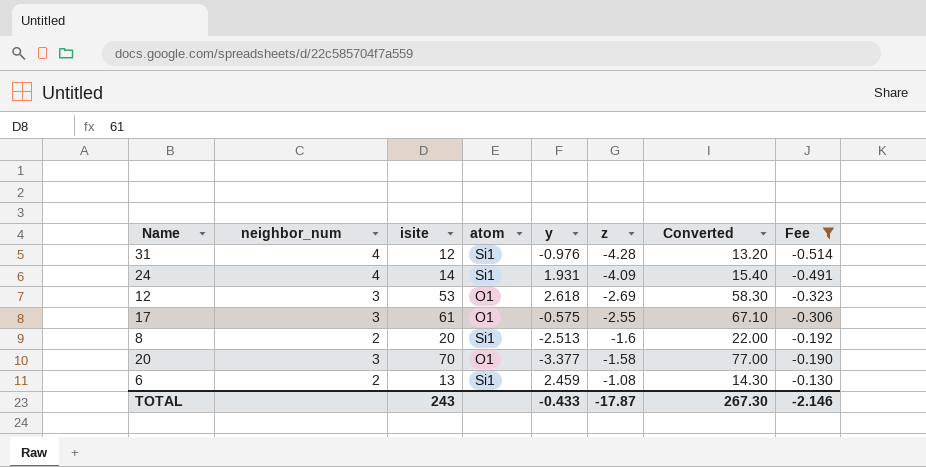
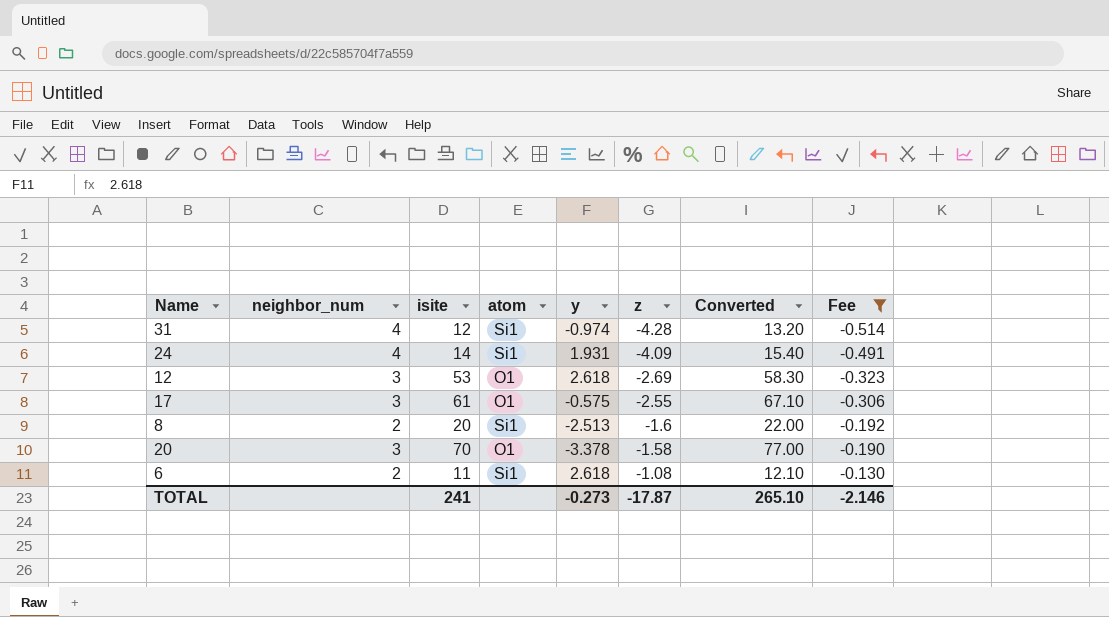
31 | y: -0.976 -> -0.974
20 | y: -3.377 -> -3.378
6 | isite: 13 -> 11
6 | y: 2.459 -> 2.618
6 | Converted: 14.30 -> 12.10
TOTAL | isite: 243 -> 241
TOTAL | y: -0.433 -> -0.273
TOTAL | Converted: 267.30 -> 265.10

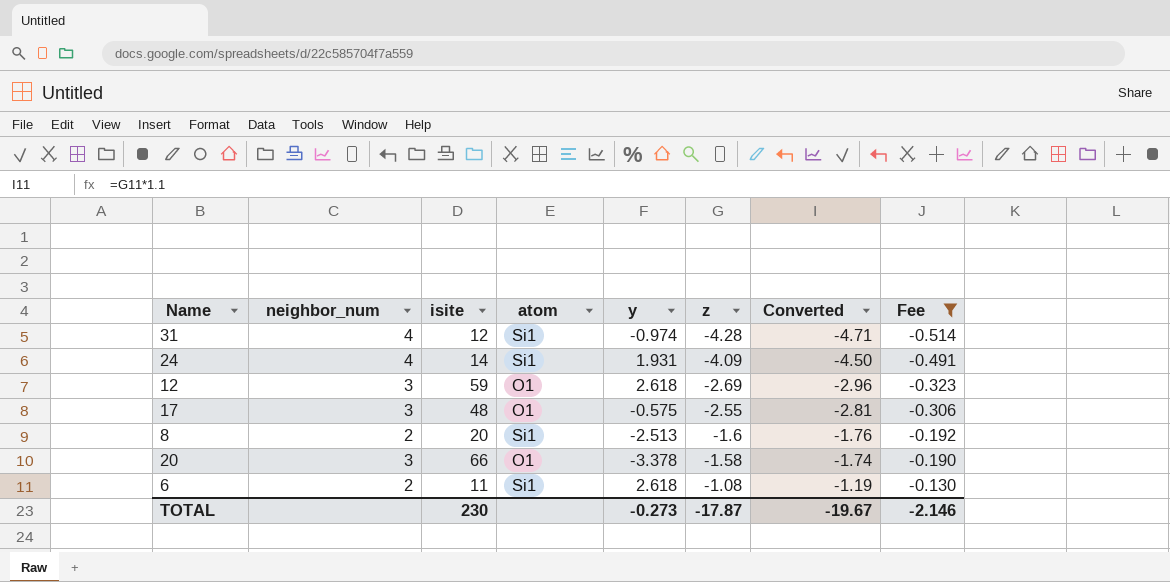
column Converted | formula: [isite] * 1.1 -> [z] * 1.1
12 | isite: 53 -> 59
17 | isite: 61 -> 48
20 | isite: 70 -> 66
TOTAL | isite: 241 -> 230
TOTAL | Converted: 265.10 -> -19.67

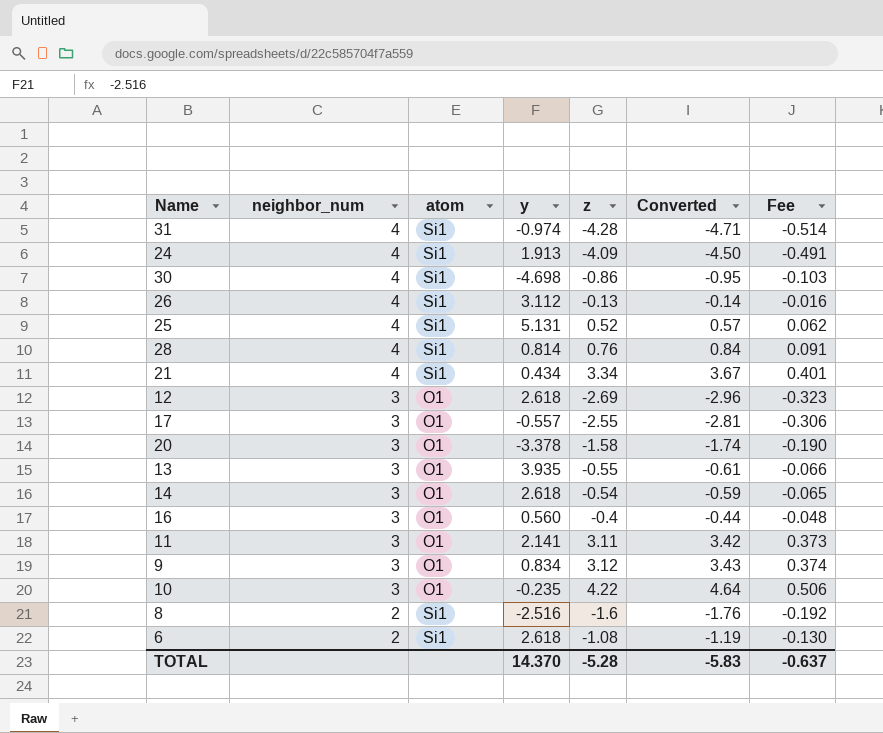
filter: Fee <= -0.130 -> none
row order: z ascending -> neighbor_num descending
column isite | position: 3 -> none
24 | y: 1.931 -> 1.913
17 | y: -0.575 -> -0.557
8 | y: -2.513 -> -2.516
TOTAL | y: -0.273 -> 14.370
TOTAL | z: -17.87 -> -5.28
TOTAL | Converted: -19.67 -> -5.83
TOTAL | Fee: -2.146 -> -0.637

